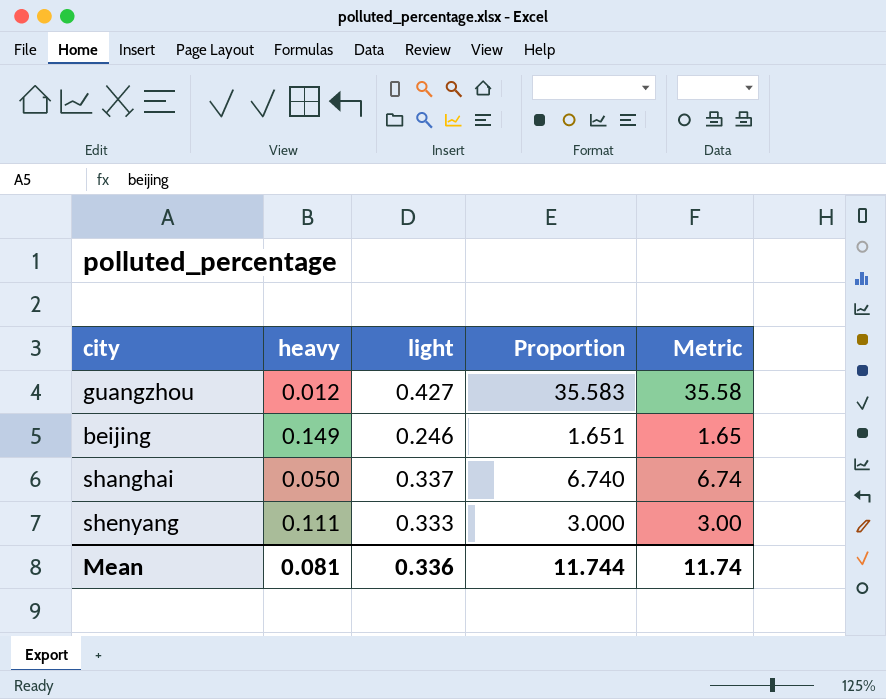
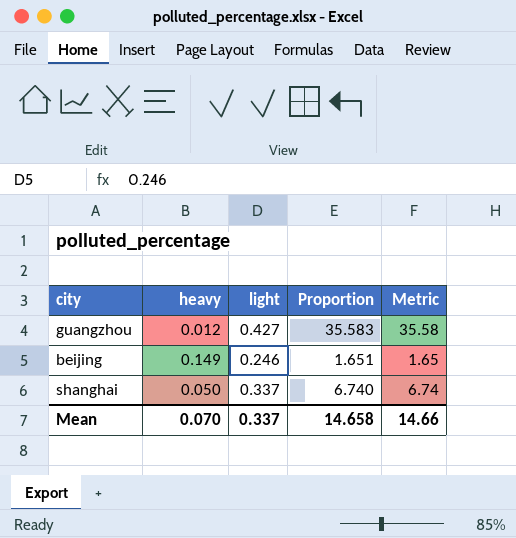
row shenyang: 0.111 | 0.333 | 3.000 | 3.00 -> none
Mean | heavy: 0.081 -> 0.070
Mean | light: 0.336 -> 0.337
Mean | Proportion: 11.744 -> 14.658
Mean | Metric: 11.74 -> 14.66

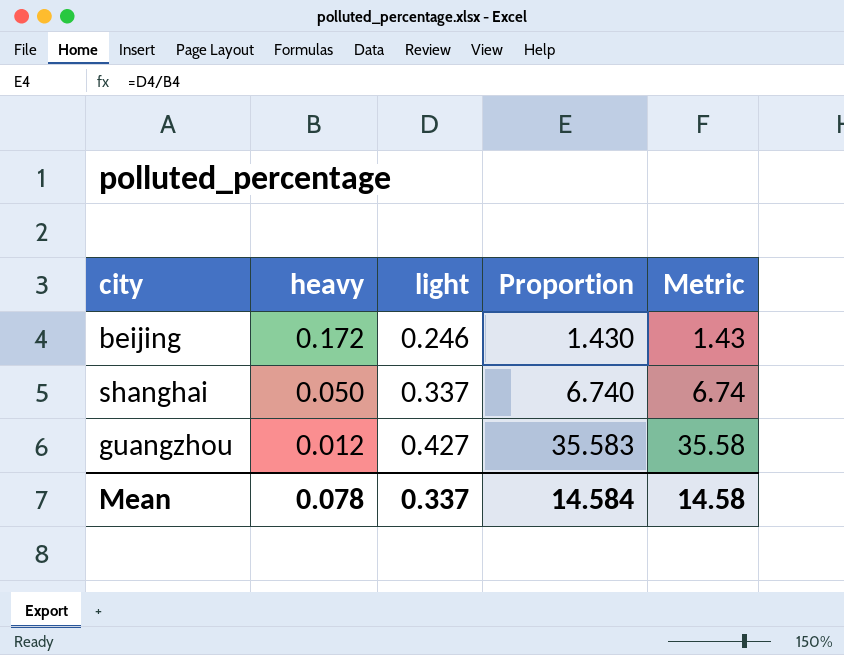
row order: none -> heavy descending
beijing | heavy: 0.149 -> 0.172
beijing | Proportion: 1.651 -> 1.430
beijing | Metric: 1.65 -> 1.43
Mean | heavy: 0.070 -> 0.078
Mean | Proportion: 14.658 -> 14.584
Mean | Metric: 14.66 -> 14.58

